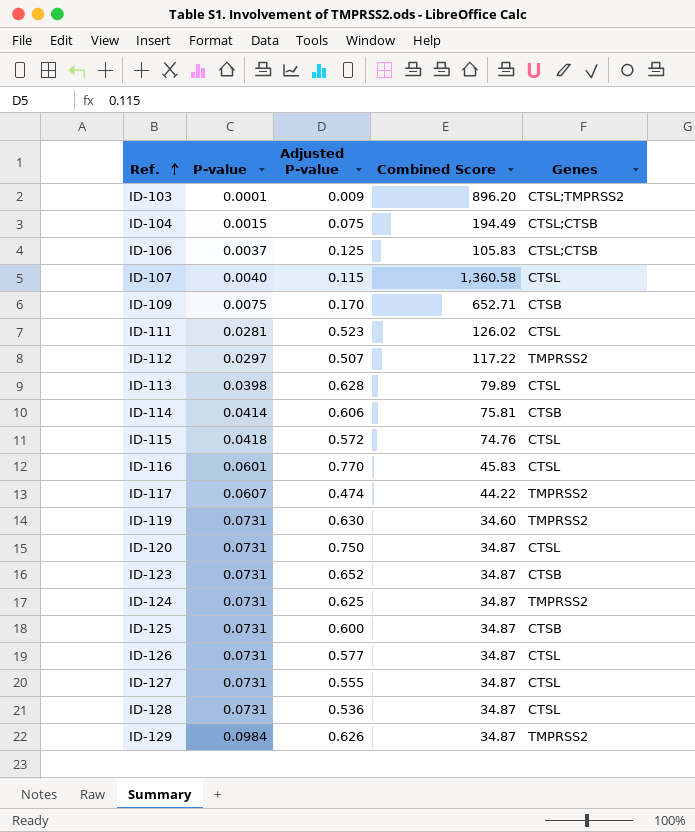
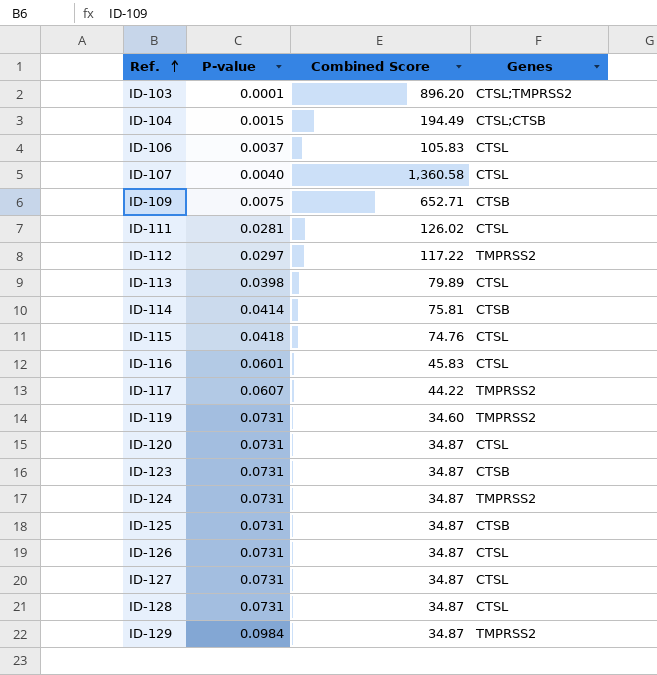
column Adjusted P-value | position: 3 -> none
ID-106 | Genes: CTSL;CTSB -> CTSL

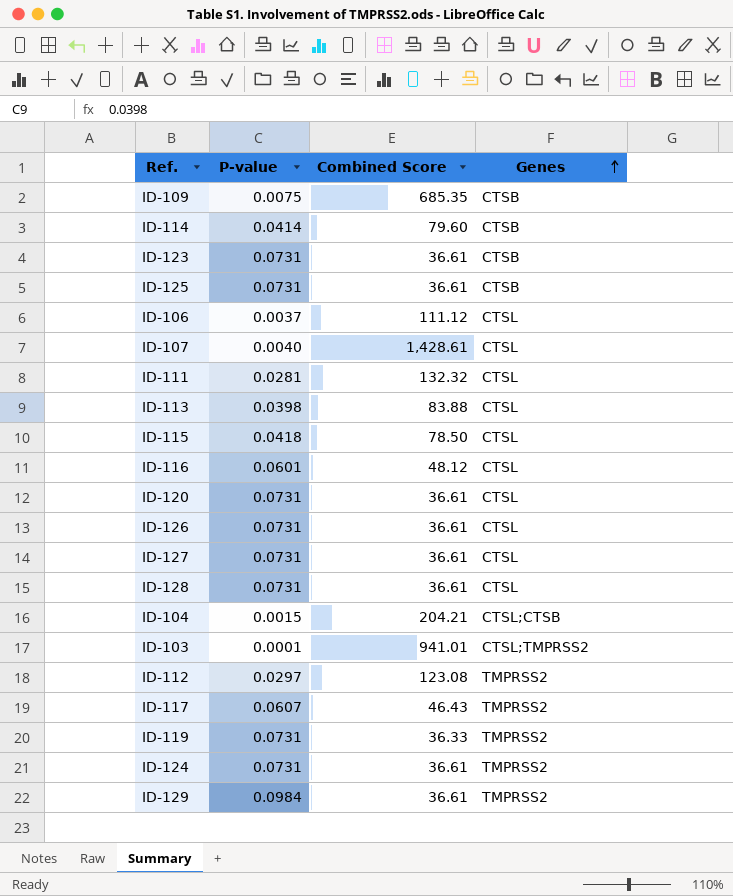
row order: Ref. ascending -> Genes ascending
ID-109 | Combined Score: 652.71 -> 685.35
ID-114 | Combined Score: 75.81 -> 79.60
ID-123 | Combined Score: 34.87 -> 36.61
ID-125 | Combined Score: 34.87 -> 36.61
ID-106 | Combined Score: 105.83 -> 111.12
ID-107 | Combined Score: 1,360.58 -> 1,428.61
ID-111 | Combined Score: 126.02 -> 132.32
ID-113 | Combined Score: 79.89 -> 83.88
ID-115 | Combined Score: 74.76 -> 78.50
ID-116 | Combined Score: 45.83 -> 48.12
ID-120 | Combined Score: 34.87 -> 36.61
ID-126 | Combined Score: 34.87 -> 36.61
ID-127 | Combined Score: 34.87 -> 36.61
ID-128 | Combined Score: 34.87 -> 36.61
ID-104 | Combined Score: 194.49 -> 204.21
ID-103 | Combined Score: 896.20 -> 941.01
ID-112 | Combined Score: 117.22 -> 123.08
ID-117 | Combined Score: 44.22 -> 46.43
ID-119 | Combined Score: 34.60 -> 36.33
ID-124 | Combined Score: 34.87 -> 36.61
ID-129 | Combined Score: 34.87 -> 36.61

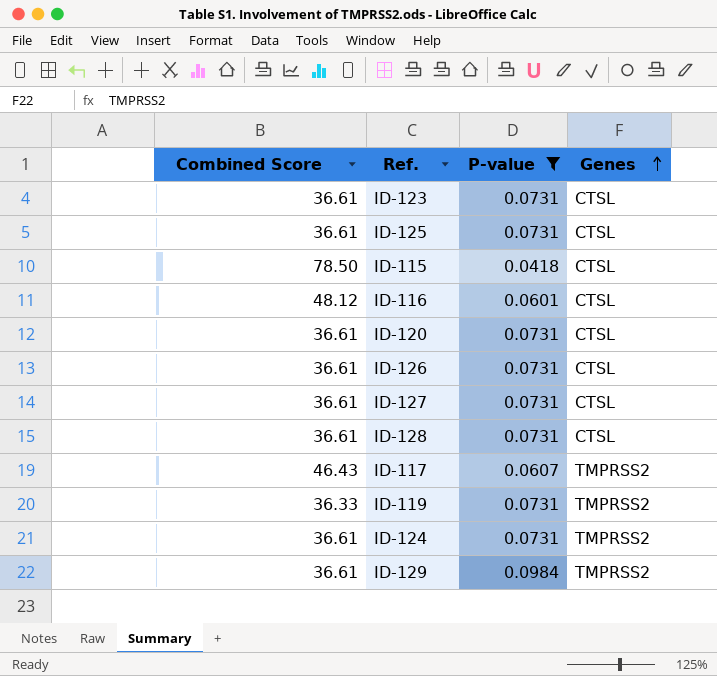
filter: none -> P-value >= 0.0418
column Combined Score | position: 3 -> 1
ID-123 | Genes: CTSB -> CTSL
ID-125 | Genes: CTSB -> CTSL

